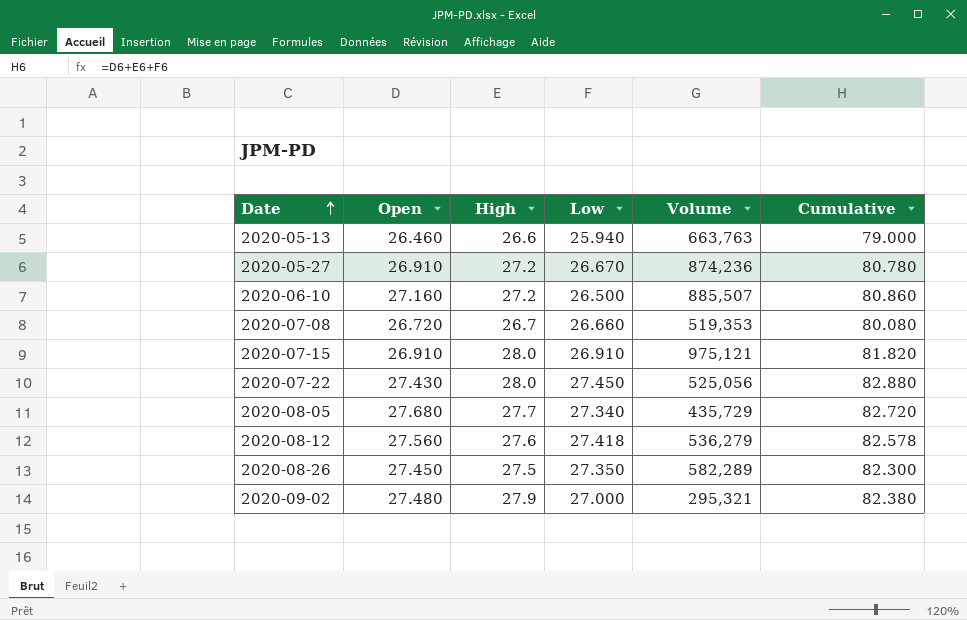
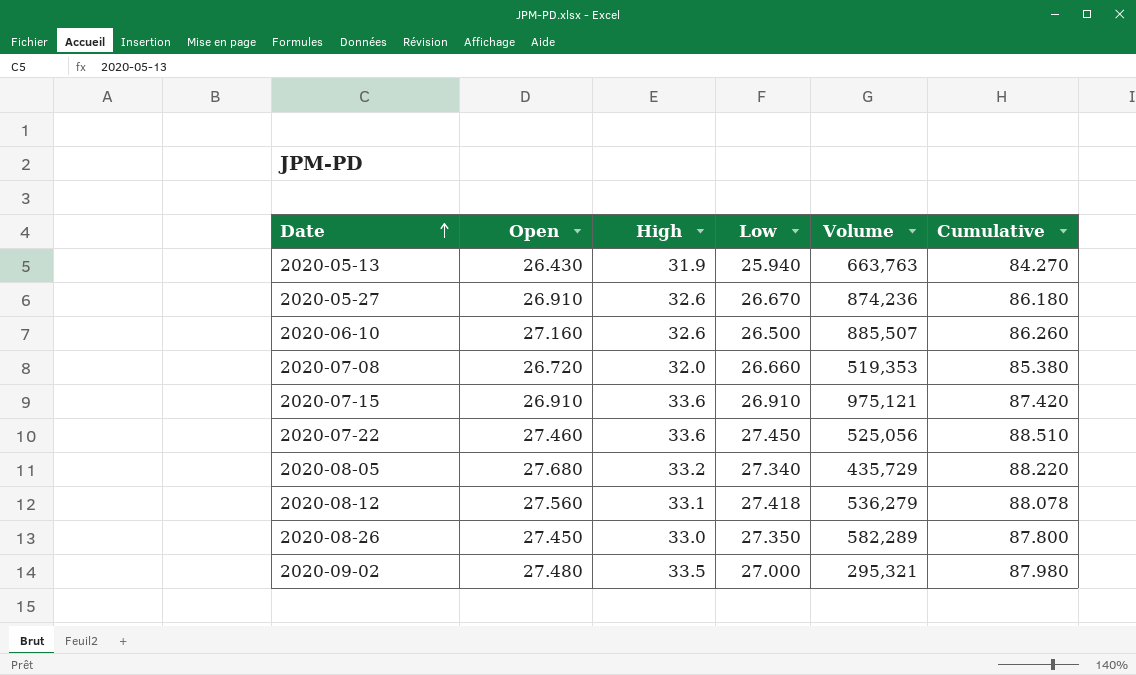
2020-05-13 | Open: 26.460 -> 26.430
2020-05-13 | High: 26.6 -> 31.9
2020-05-13 | Cumulative: 79.000 -> 84.270
2020-05-27 | High: 27.2 -> 32.6
2020-05-27 | Cumulative: 80.780 -> 86.180
2020-06-10 | High: 27.2 -> 32.6
2020-06-10 | Cumulative: 80.860 -> 86.260
2020-07-08 | High: 26.7 -> 32.0
2020-07-08 | Cumulative: 80.080 -> 85.380
2020-07-15 | High: 28.0 -> 33.6
2020-07-15 | Cumulative: 81.820 -> 87.420
2020-07-22 | Open: 27.430 -> 27.460
2020-07-22 | High: 28.0 -> 33.6
2020-07-22 | Cumulative: 82.880 -> 88.510
2020-08-05 | High: 27.7 -> 33.2
2020-08-05 | Cumulative: 82.720 -> 88.220
2020-08-12 | High: 27.6 -> 33.1
2020-08-12 | Cumulative: 82.578 -> 88.078
2020-08-26 | High: 27.5 -> 33.0
2020-08-26 | Cumulative: 82.300 -> 87.800
2020-09-02 | High: 27.9 -> 33.5
2020-09-02 | Cumulative: 82.380 -> 87.980

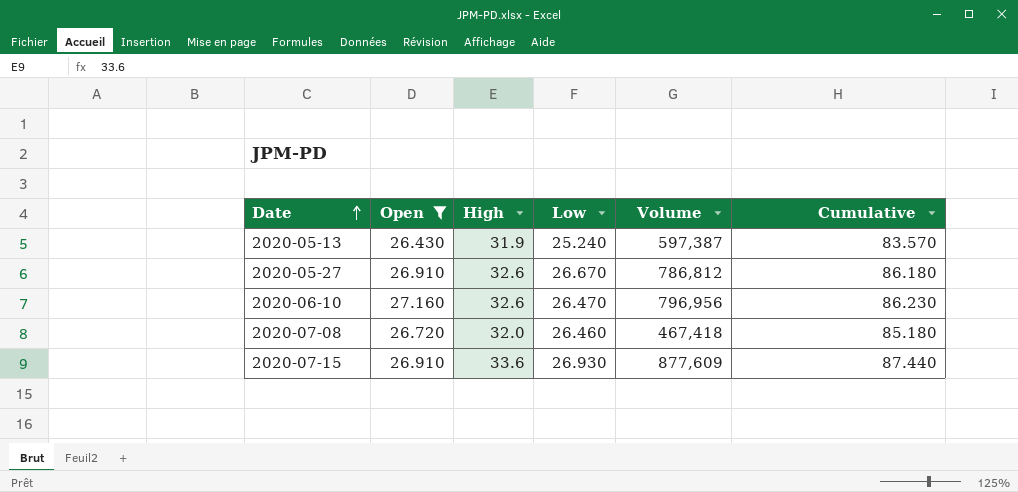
filter: none -> Open <= 27.160
2020-05-13 | Low: 25.940 -> 25.240
2020-05-13 | Volume: 663,763 -> 597,387
2020-05-13 | Cumulative: 84.270 -> 83.570
2020-05-27 | Volume: 874,236 -> 786,812
2020-06-10 | Low: 26.500 -> 26.470
2020-06-10 | Volume: 885,507 -> 796,956
2020-06-10 | Cumulative: 86.260 -> 86.230
2020-07-08 | Low: 26.660 -> 26.460
2020-07-08 | Volume: 519,353 -> 467,418
2020-07-08 | Cumulative: 85.380 -> 85.180
2020-07-15 | Low: 26.910 -> 26.930
2020-07-15 | Volume: 975,121 -> 877,609
2020-07-15 | Cumulative: 87.420 -> 87.440

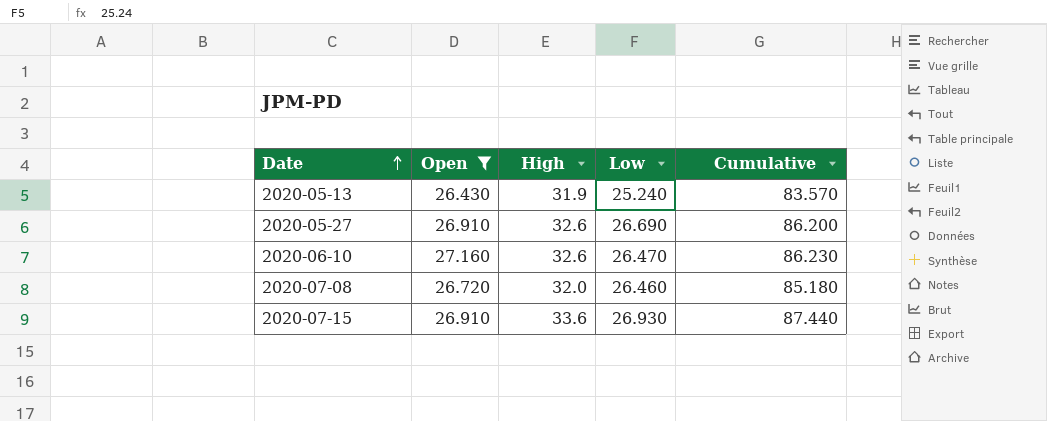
column Volume | position: 5 -> none
2020-05-27 | Low: 26.670 -> 26.690
2020-05-27 | Cumulative: 86.180 -> 86.200

